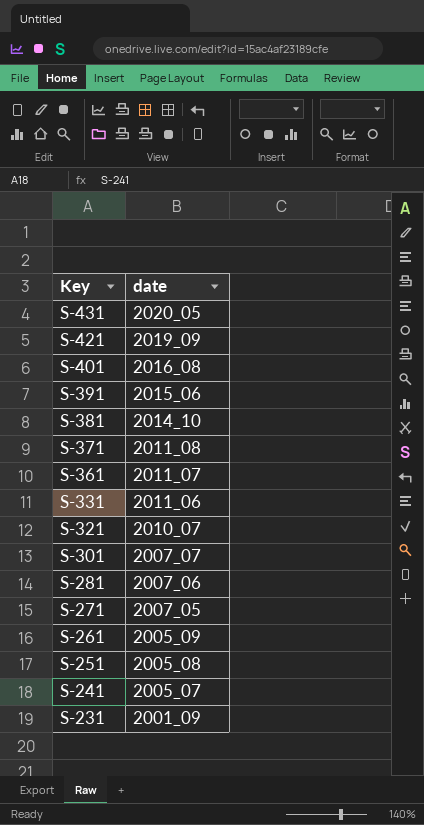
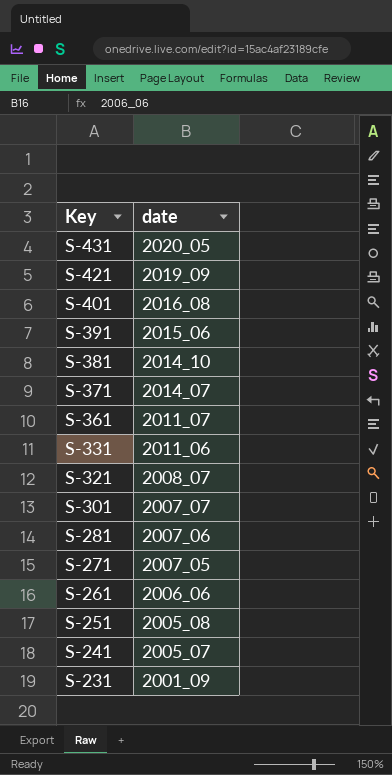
S-371 | date: 2011_08 -> 2014_07
S-321 | date: 2010_07 -> 2008_07
S-261 | date: 2005_09 -> 2006_06

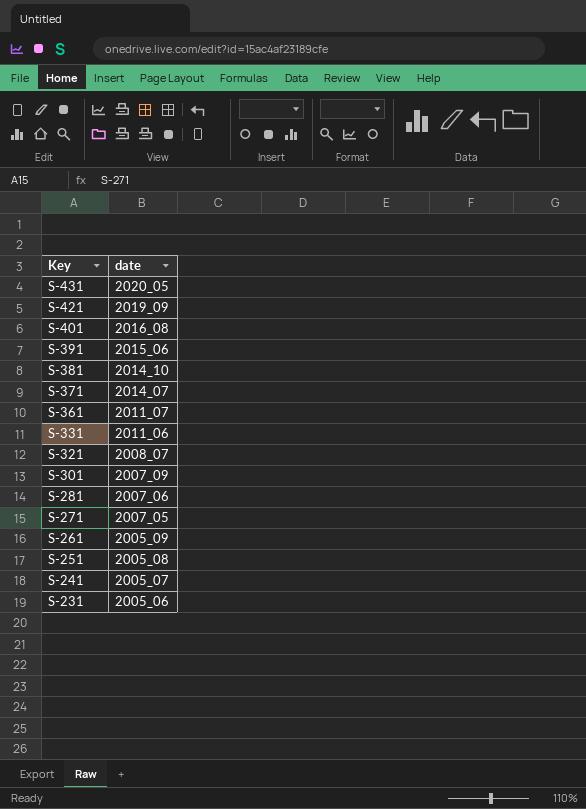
S-301 | date: 2007_07 -> 2007_09
S-261 | date: 2006_06 -> 2005_09
S-231 | date: 2001_09 -> 2005_06

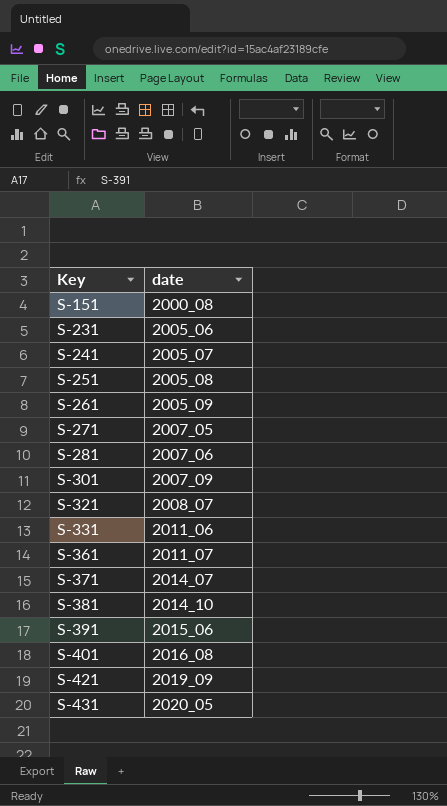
row order: Key descending -> Key ascending
row S-151: none -> 2000_08

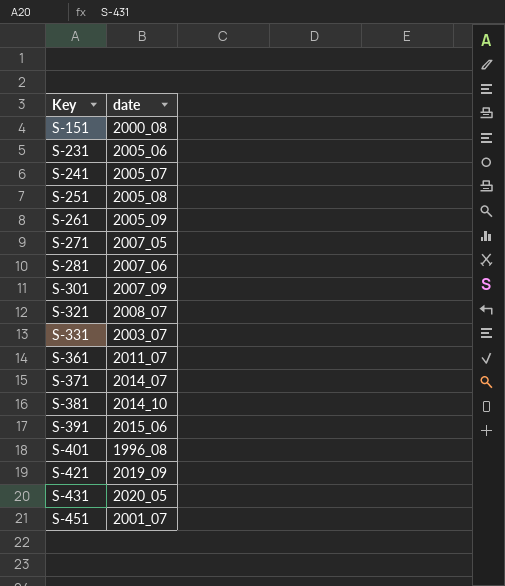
S-331 | date: 2011_06 -> 2003_07
S-401 | date: 2016_08 -> 1996_08
row S-451: none -> 2001_07

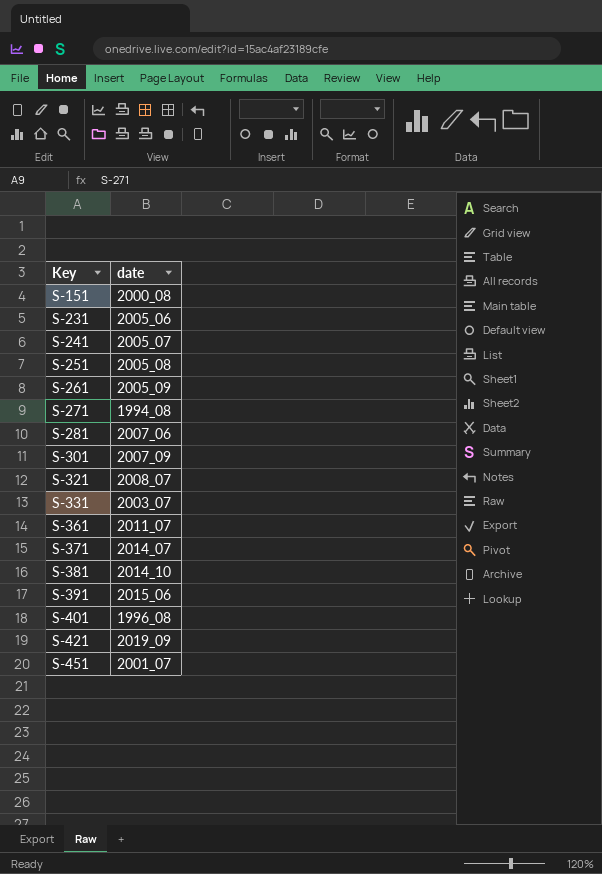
row S-431: 2020_05 -> none
S-271 | date: 2007_05 -> 1994_08

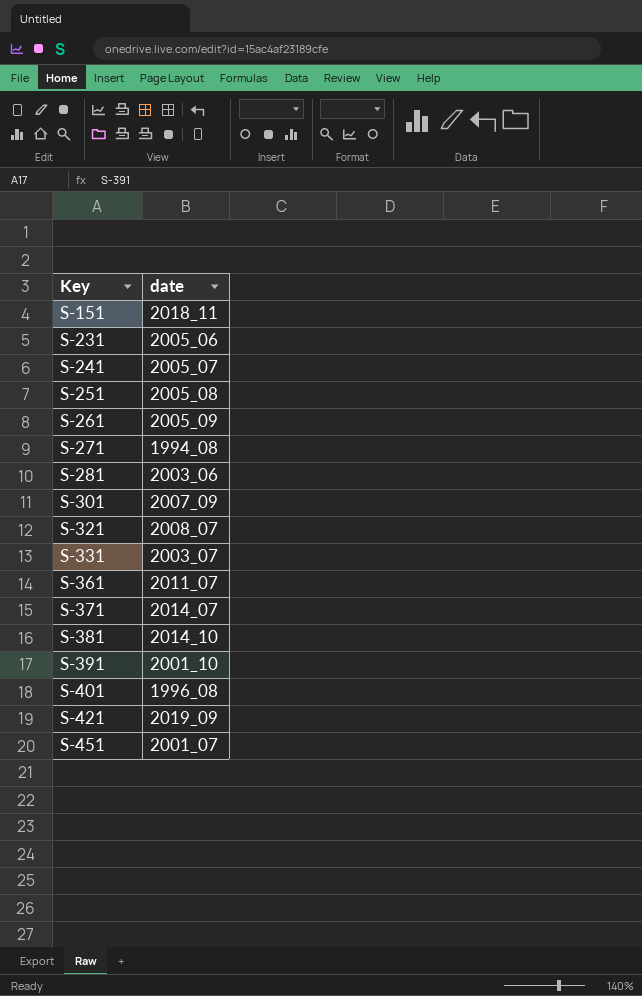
S-151 | date: 2000_08 -> 2018_11
S-281 | date: 2007_06 -> 2003_06
S-391 | date: 2015_06 -> 2001_10

